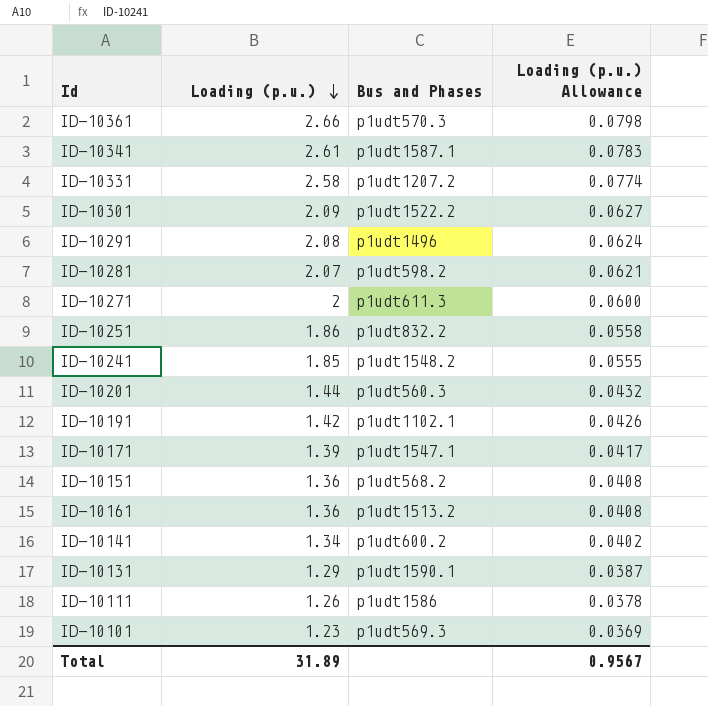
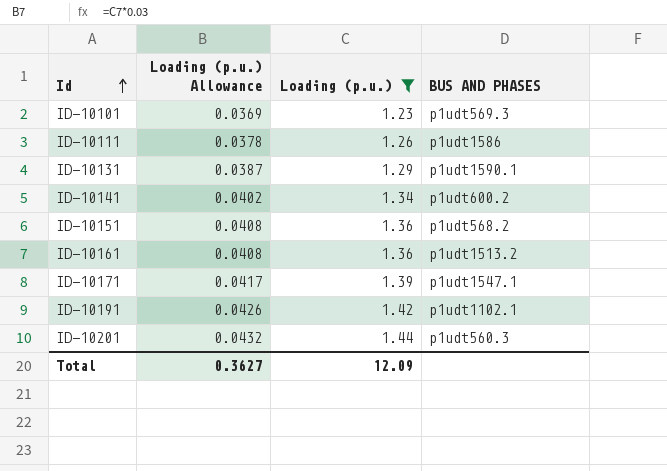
filter: none -> Loading (p.u.) <= 1.44
row order: Loading (p.u.) descending -> Id ascending
column Loading (p.u.) Allowance | position: 4 -> 2
column name: Bus and Phases -> BUS AND PHASES
Total | Loading (p.u.) Allowance: 0.9567 -> 0.3627
Total | Loading (p.u.): 31.89 -> 12.09

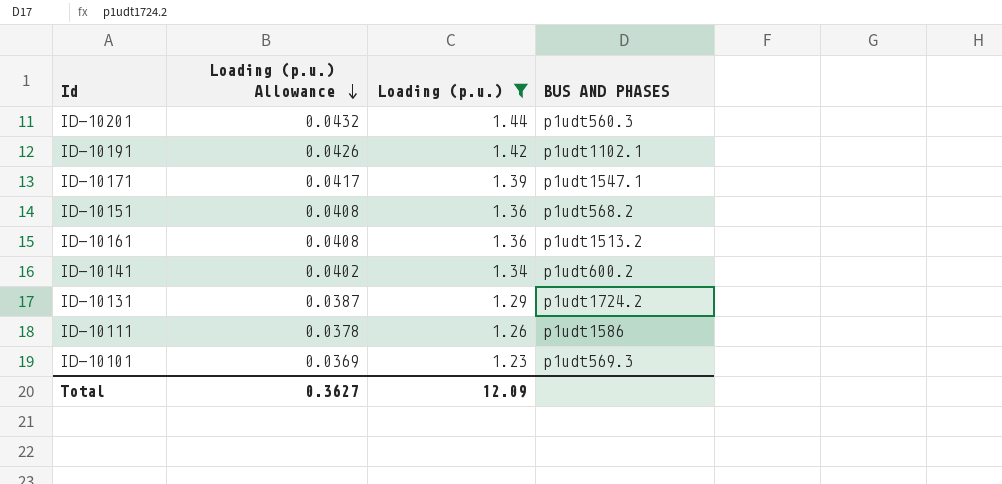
row order: Id ascending -> Loading (p.u.) Allowance descending
ID-10131 | BUS AND PHASES: p1udt1590.1 -> p1udt1724.2

